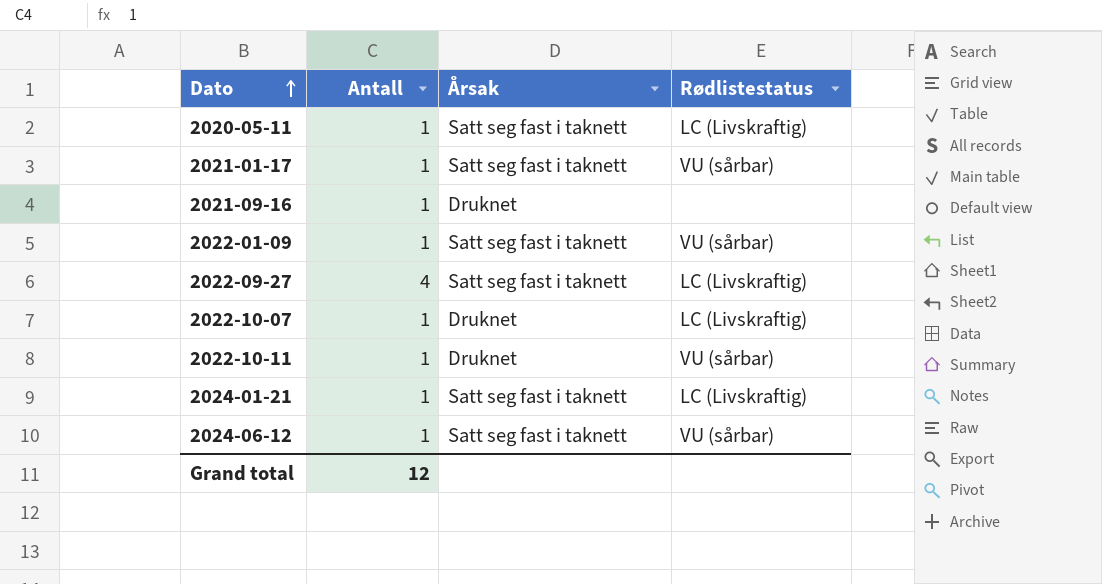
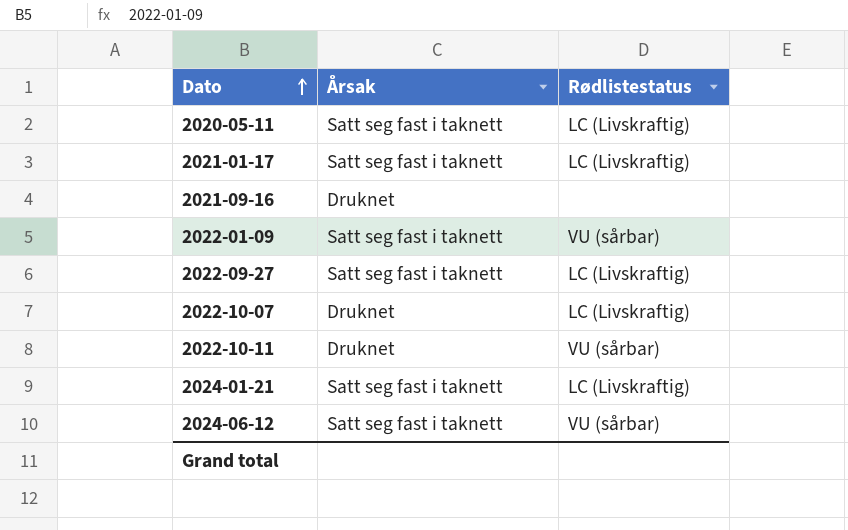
column Antall | position: 2 -> none
2021-01-17 | Rødlistestatus: VU (sårbar) -> LC (Livskraftig)

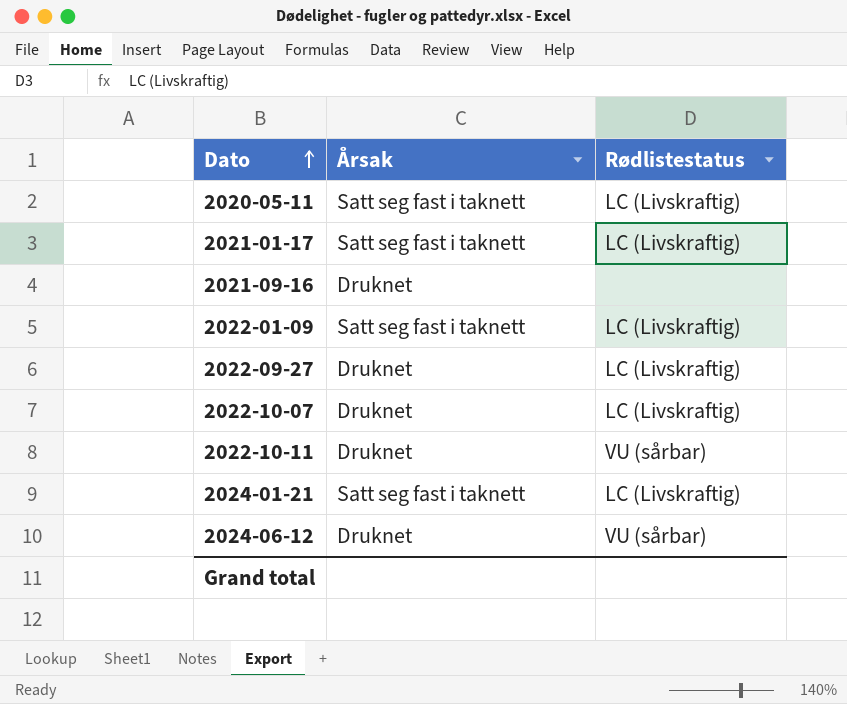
2022-01-09 | Rødlistestatus: VU (sårbar) -> LC (Livskraftig)
2022-09-27 | Årsak: Satt seg fast i taknett -> Druknet
2024-06-12 | Årsak: Satt seg fast i taknett -> Druknet

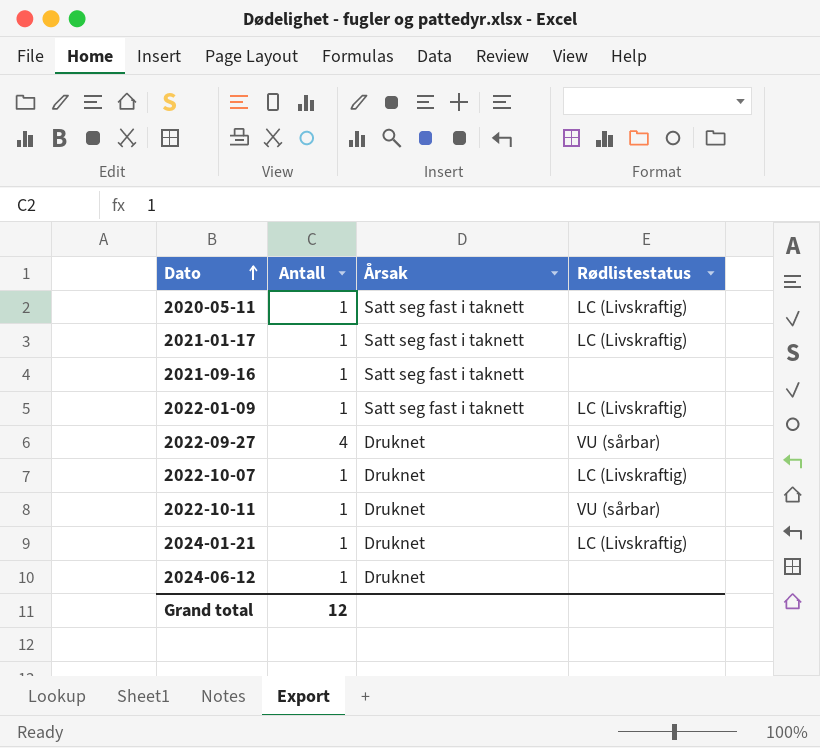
column Antall | position: none -> 2
2021-09-16 | Årsak: Druknet -> Satt seg fast i taknett
2022-09-27 | Rødlistestatus: LC (Livskraftig) -> VU (sårbar)
2024-01-21 | Årsak: Satt seg fast i taknett -> Druknet
2024-06-12 | Rødlistestatus: VU (sårbar) -> none

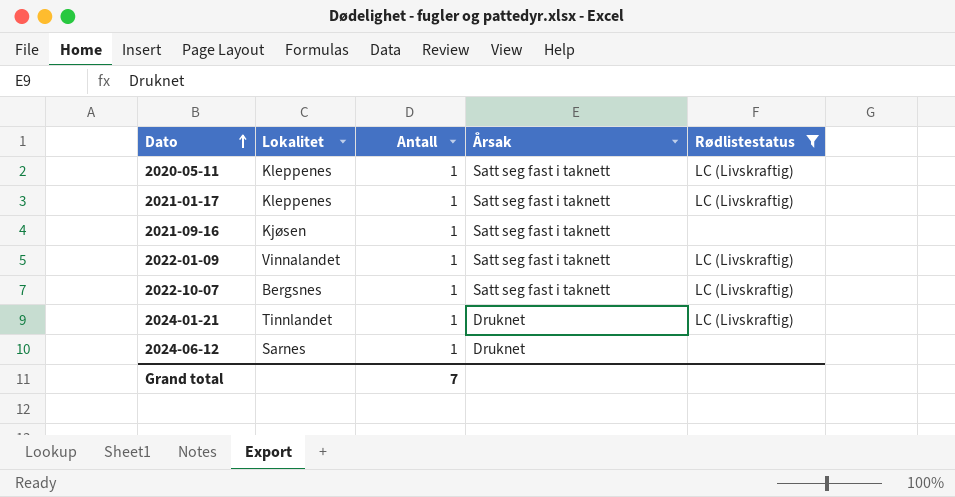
filter: none -> Rødlistestatus != VU (sårbar)
column Lokalitet | position: none -> 2
2022-10-07 | Årsak: Druknet -> Satt seg fast i taknett
Grand total | Antall: 12 -> 7

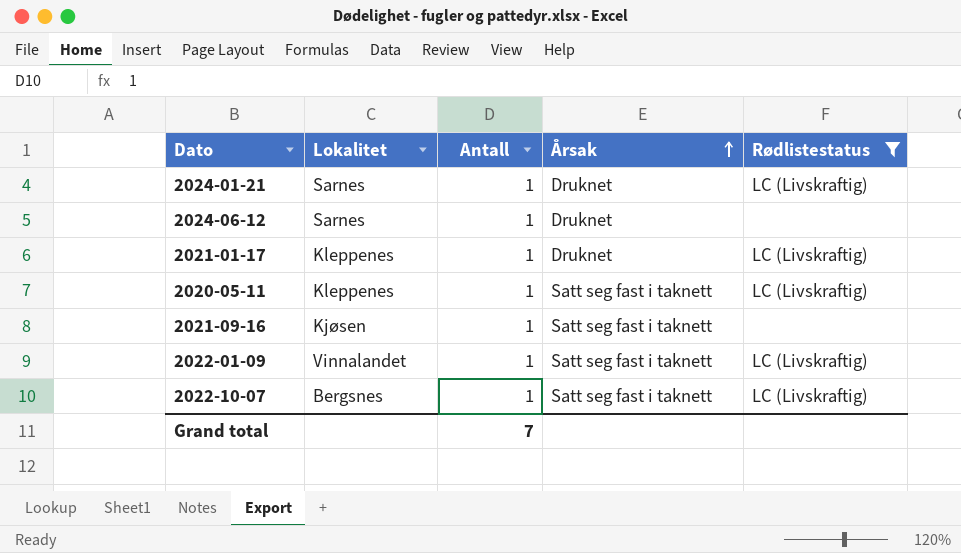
row order: Dato ascending -> Årsak ascending
2024-01-21 | Lokalitet: Tinnlandet -> Sarnes
2021-01-17 | Årsak: Satt seg fast i taknett -> Druknet

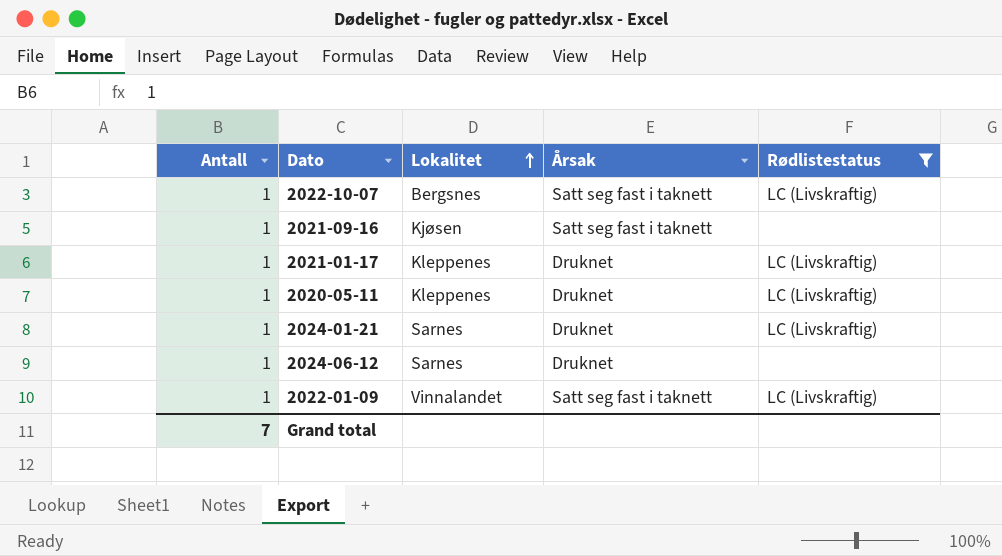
row order: Årsak ascending -> Lokalitet ascending
column Antall | position: 3 -> 1
2020-05-11 | Årsak: Satt seg fast i taknett -> Druknet

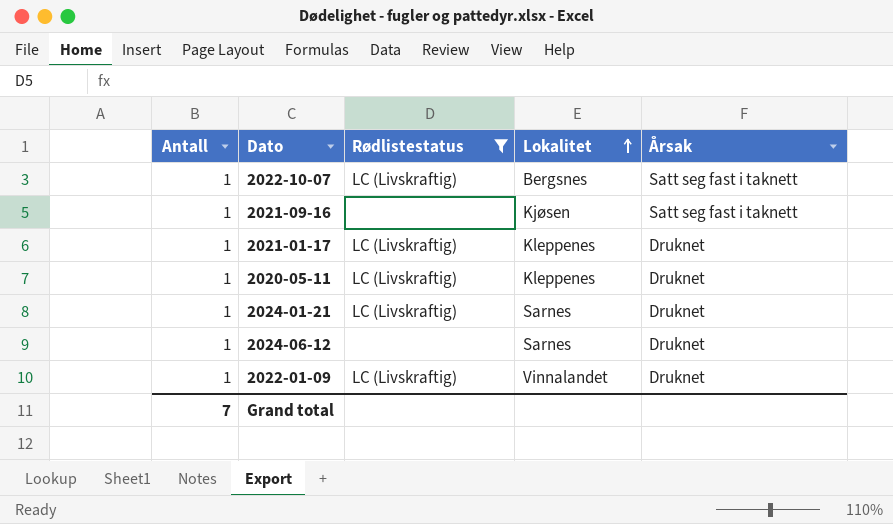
column Rødlistestatus | position: 5 -> 3
2022-01-09 | Årsak: Satt seg fast i taknett -> Druknet

